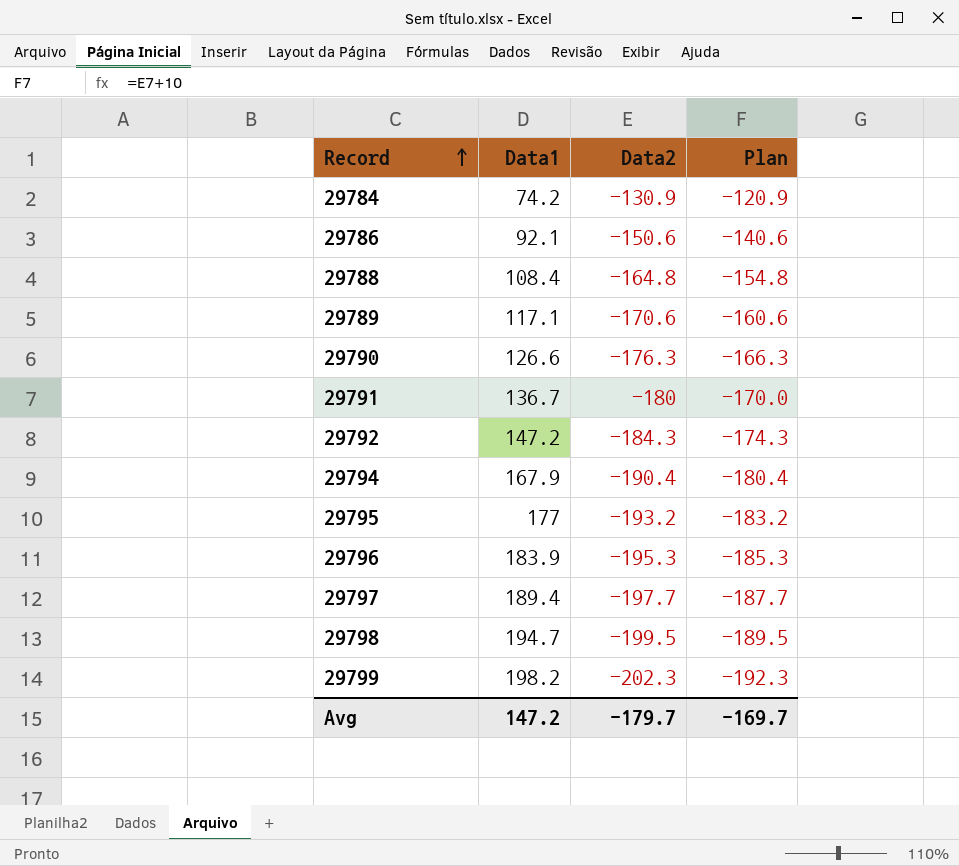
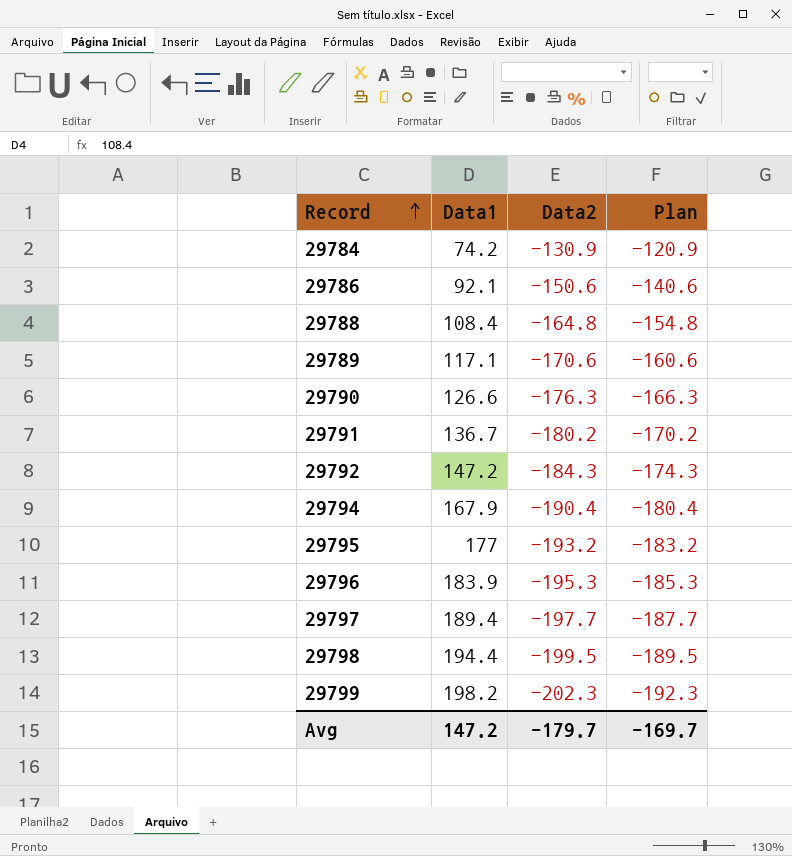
29791 | Data2: -180 -> -180.2
29791 | Plan: -170.0 -> -170.2
29798 | Data1: 194.7 -> 194.4

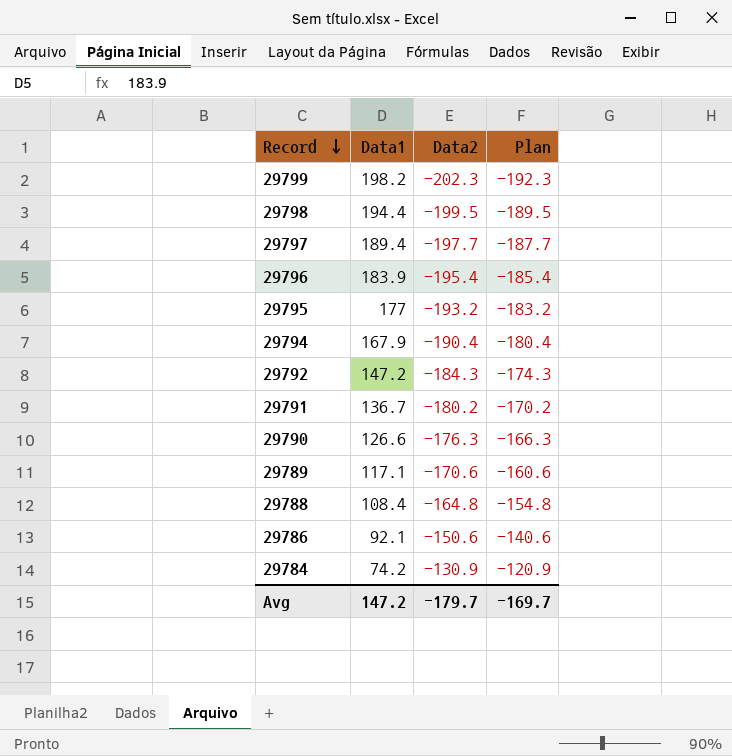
row order: Record ascending -> Record descending
29796 | Data2: -195.3 -> -195.4
29796 | Plan: -185.3 -> -185.4

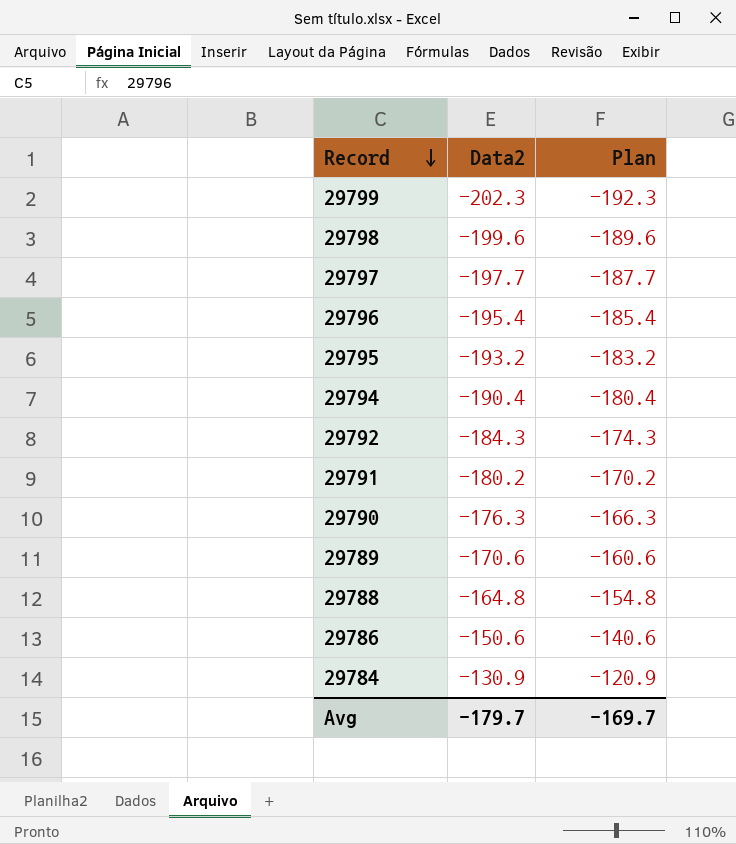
column Data1 | position: 2 -> none
29798 | Data2: -199.5 -> -199.6
29798 | Plan: -189.5 -> -189.6

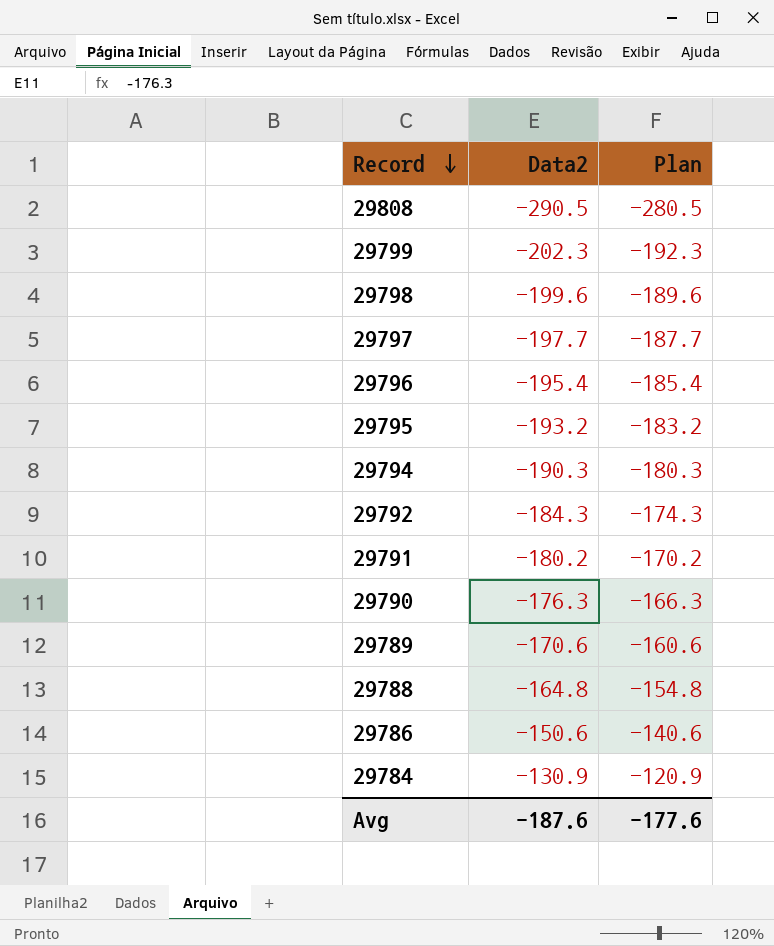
row 29808: none -> -290.5 | -280.5
29794 | Data2: -190.4 -> -190.3
29794 | Plan: -180.4 -> -180.3
Avg | Data2: -179.7 -> -187.6
Avg | Plan: -169.7 -> -177.6

